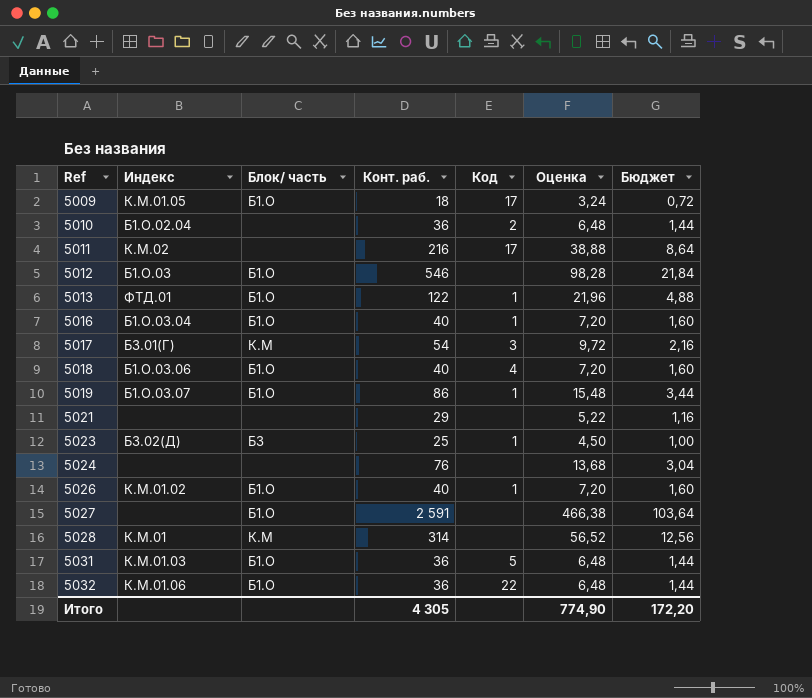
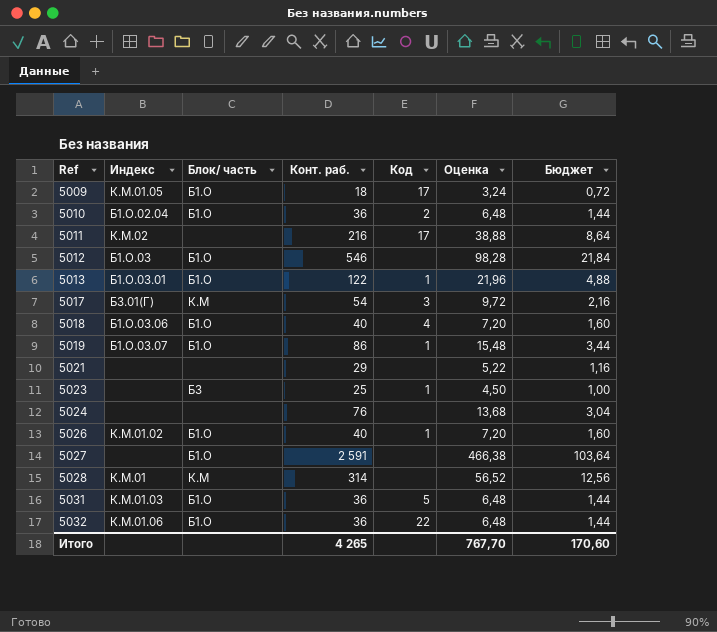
row 5016: Б1.О.03.04 | Б1.О | 40 | 1 | 7,20 | 1,60 -> none
5010 | Блок/ часть: none -> Б1.О
5013 | Индекс: ФТД.01 -> Б1.О.03.01
5023 | Индекс: Б3.02(Д) -> none
Итого | Конт. раб.: 4 305 -> 4 265
Итого | Оценка: 774,90 -> 767,70
Итого | Бюджет: 172,20 -> 170,60

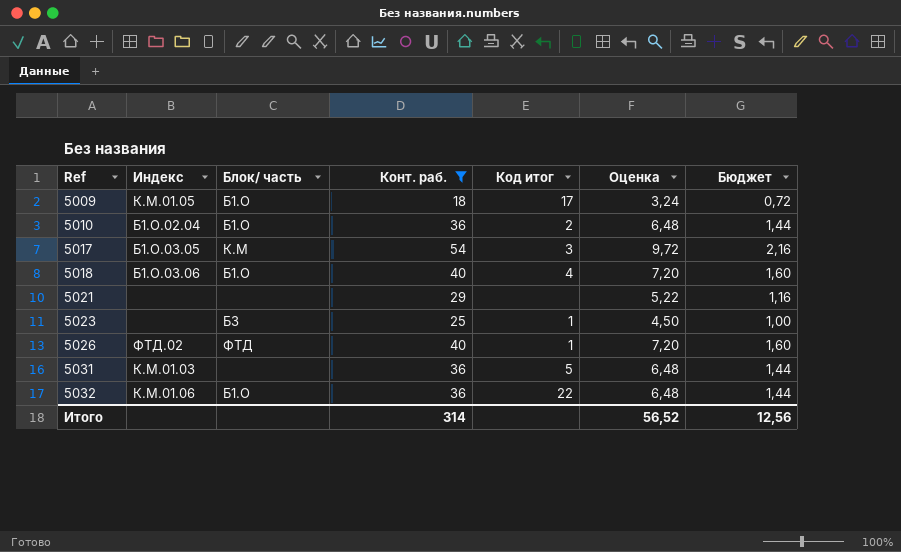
filter: none -> Конт. раб. <= 54
column name: Код -> Код итог
5017 | Индекс: Б3.01(Г) -> Б1.О.03.05
5026 | Индекс: К.М.01.02 -> ФТД.02
5026 | Блок/ часть: Б1.О -> ФТД
5031 | Блок/ часть: Б1.О -> none
Итого | Конт. раб.: 4 265 -> 314
Итого | Оценка: 767,70 -> 56,52
Итого | Бюджет: 170,60 -> 12,56

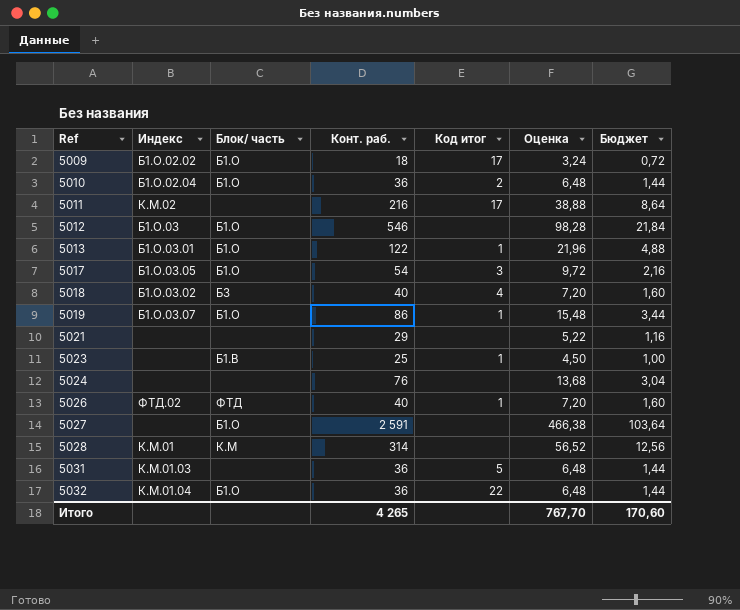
filter: Конт. раб. <= 54 -> none
5009 | Индекс: К.М.01.05 -> Б1.О.02.02
5017 | Блок/ часть: К.М -> Б1.О
5018 | Индекс: Б1.О.03.06 -> Б1.О.03.02
5018 | Блок/ часть: Б1.О -> Б3
5023 | Блок/ часть: Б3 -> Б1.В
5032 | Индекс: К.М.01.06 -> К.М.01.04
Итого | Конт. раб.: 314 -> 4 265
Итого | Оценка: 56,52 -> 767,70
Итого | Бюджет: 12,56 -> 170,60

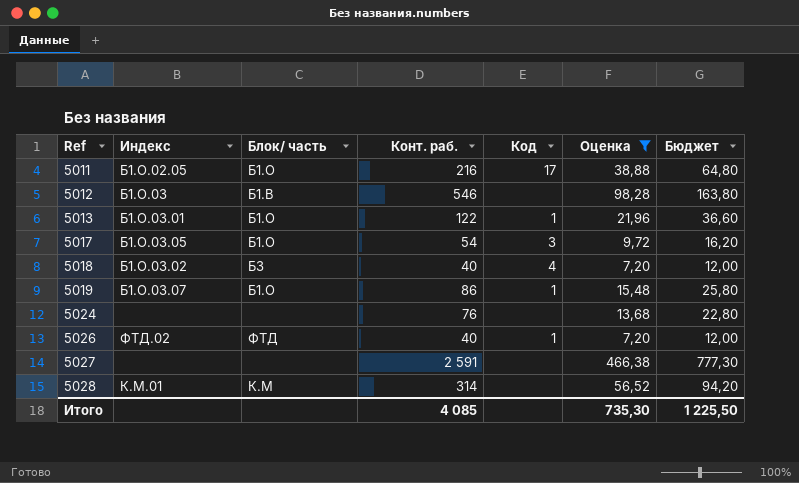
filter: none -> Оценка >= 7,20
column name: Код итог -> Код
column Бюджет | formula: [Конт. раб.] * 0,04 -> [Конт. раб.] * 0,3
5011 | Индекс: К.М.02 -> Б1.О.02.05
5011 | Блок/ часть: none -> Б1.О
5012 | Блок/ часть: Б1.О -> Б1.В
5027 | Блок/ часть: Б1.О -> none
Итого | Конт. раб.: 4 265 -> 4 085
Итого | Оценка: 767,70 -> 735,30
Итого | Бюджет: 170,60 -> 1 225,50

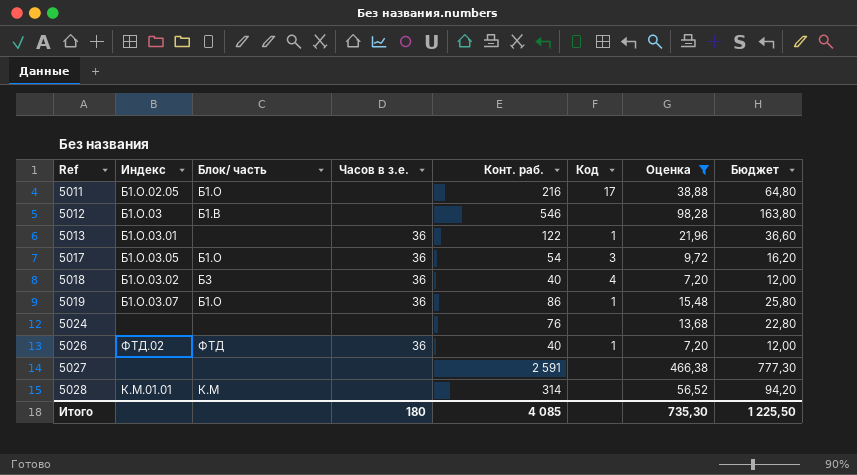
column Часов в з.е. | position: none -> 4
5013 | Блок/ часть: Б1.О -> none
5028 | Индекс: К.М.01 -> К.М.01.01

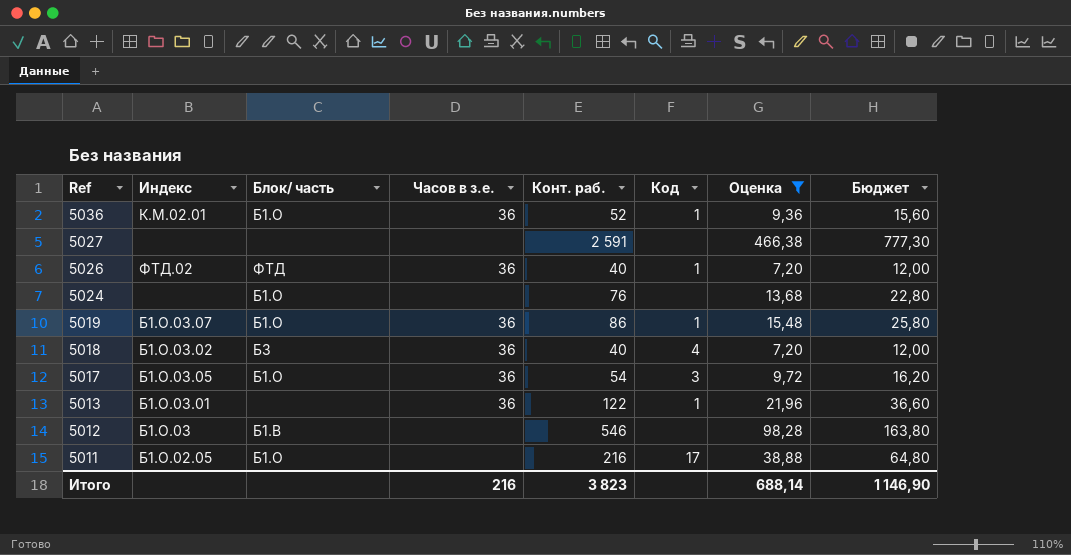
row order: Ref ascending -> Ref descending
row 5028: К.М.01.01 | К.М | none | 314 | none | 56,52 | 94,20 -> none
row 5036: none -> К.М.02.01 | Б1.О | 36 | 52 | 1 | 9,36 | 15,60
5024 | Блок/ часть: none -> Б1.О
Итого | Часов в з.е.: 180 -> 216
Итого | Конт. раб.: 4 085 -> 3 823
Итого | Оценка: 735,30 -> 688,14
Итого | Бюджет: 1 225,50 -> 1 146,90

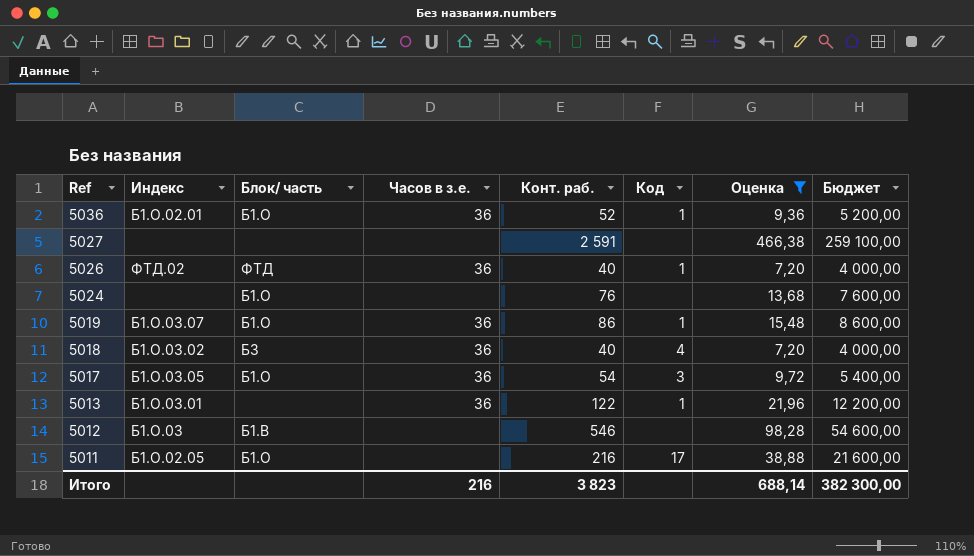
column Бюджет | formula: [Конт. раб.] * 0,3 -> [Конт. раб.] * 100
5036 | Индекс: К.М.02.01 -> Б1.О.02.01
Итого | Бюджет: 1 146,90 -> 382 300,00

